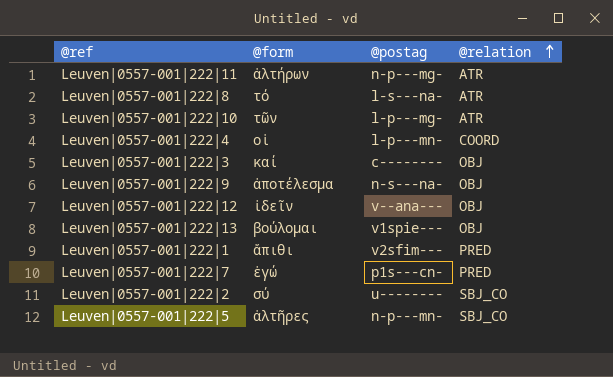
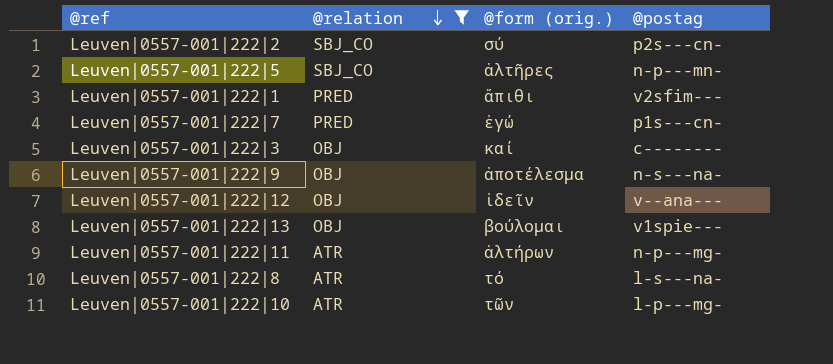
filter: none -> @relation != COORD
row order: @relation ascending -> @relation descending
column @relation | position: 4 -> 2
column name: @form -> @form (orig.)
Leuven|0557-001|222|2 | @postag: u-------- -> p2s---cn-

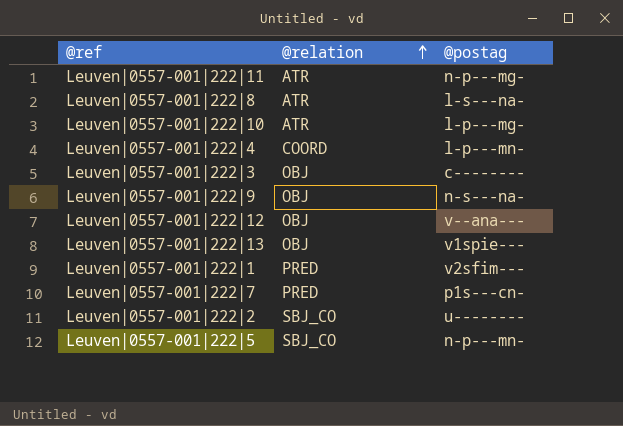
filter: @relation != COORD -> none
row order: @relation descending -> @relation ascending
column @form (orig.) | position: 3 -> none
Leuven|0557-001|222|2 | @postag: p2s---cn- -> u--------

